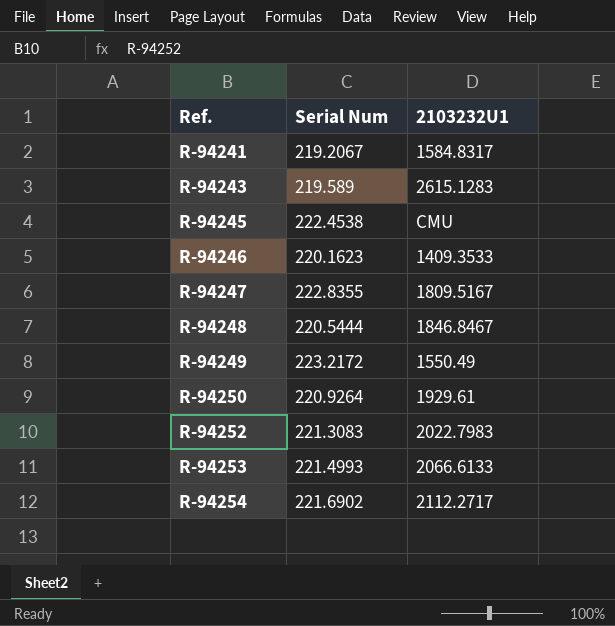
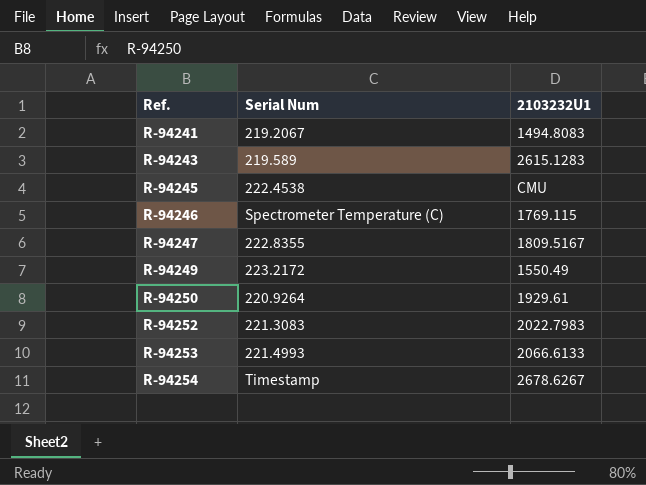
row R-94248: 220.5444 | 1846.8467 -> none
R-94241 | 2103232U1: 1584.8317 -> 1494.8083
R-94246 | Serial Num: 220.1623 -> Spectrometer Temperature (C)
R-94246 | 2103232U1: 1409.3533 -> 1769.115
R-94254 | Serial Num: 221.6902 -> Timestamp
R-94254 | 2103232U1: 2112.2717 -> 2678.6267

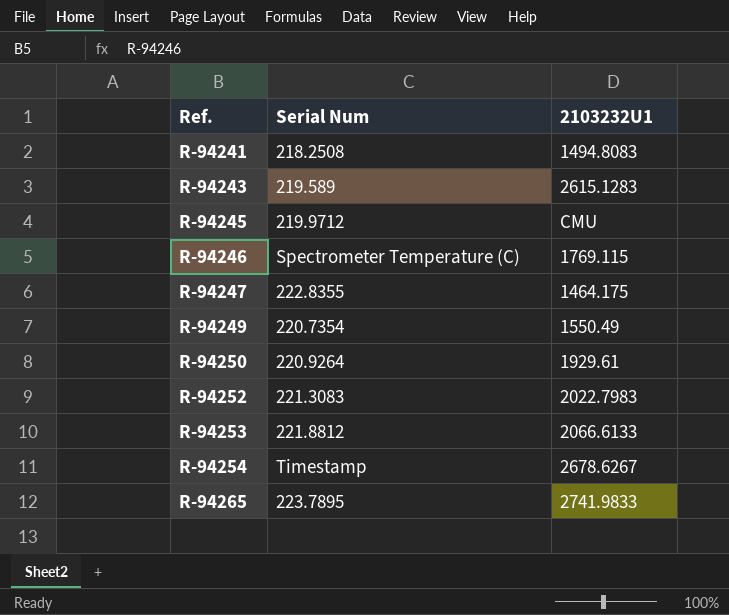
R-94241 | Serial Num: 219.2067 -> 218.2508
R-94245 | Serial Num: 222.4538 -> 219.9712
R-94247 | 2103232U1: 1809.5167 -> 1464.175
R-94249 | Serial Num: 223.2172 -> 220.7354
R-94253 | Serial Num: 221.4993 -> 221.8812
row R-94265: none -> 223.7895 | 2741.9833

